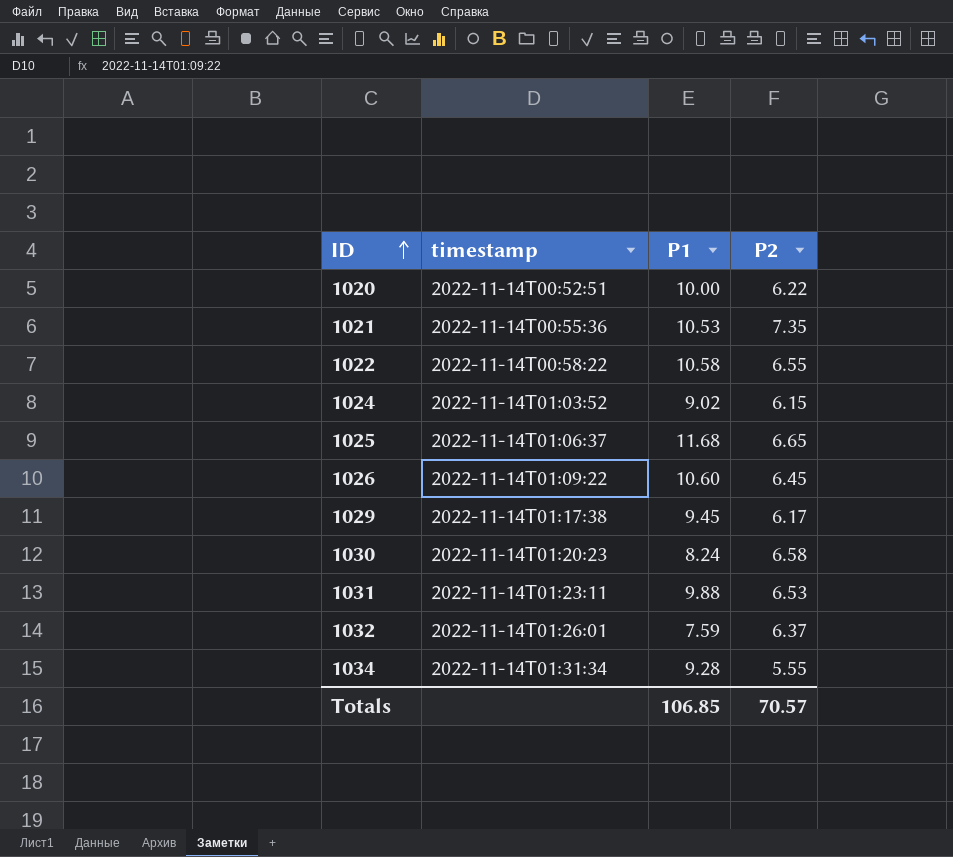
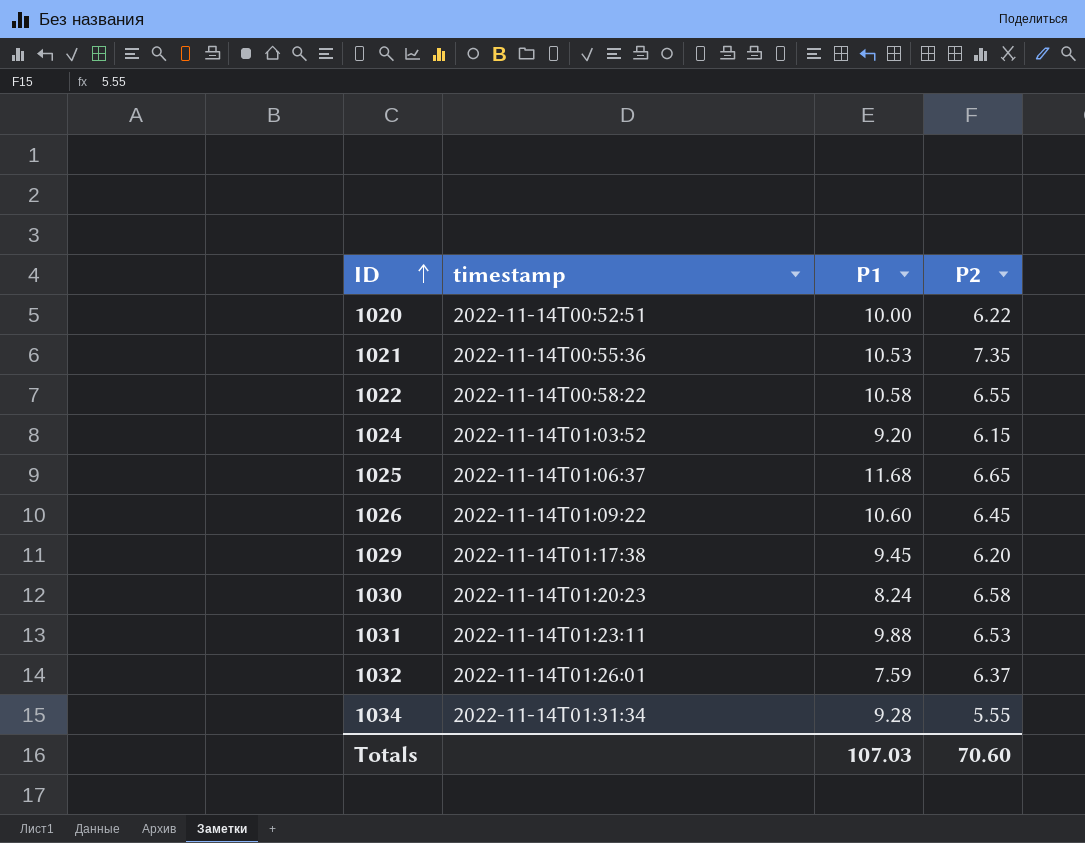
1024 | P1: 9.02 -> 9.20
1029 | P2: 6.17 -> 6.20
Totals | P1: 106.85 -> 107.03
Totals | P2: 70.57 -> 70.60

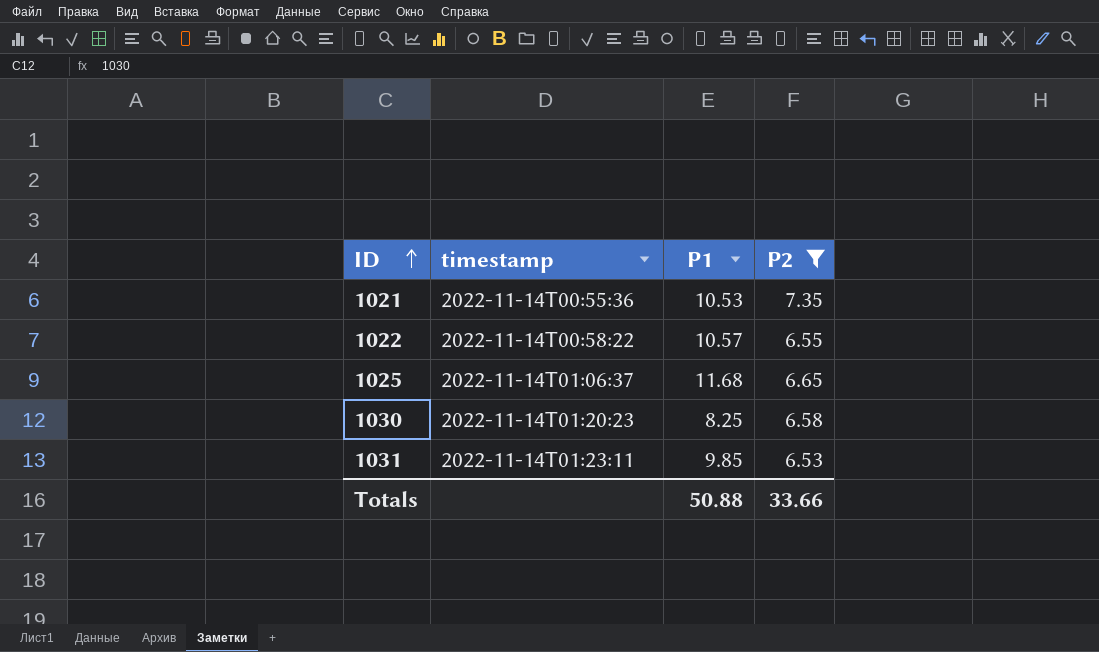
filter: none -> P2 >= 6.53
1022 | P1: 10.58 -> 10.57
1030 | P1: 8.24 -> 8.25
1031 | P1: 9.88 -> 9.85
Totals | P1: 107.03 -> 50.88
Totals | P2: 70.60 -> 33.66

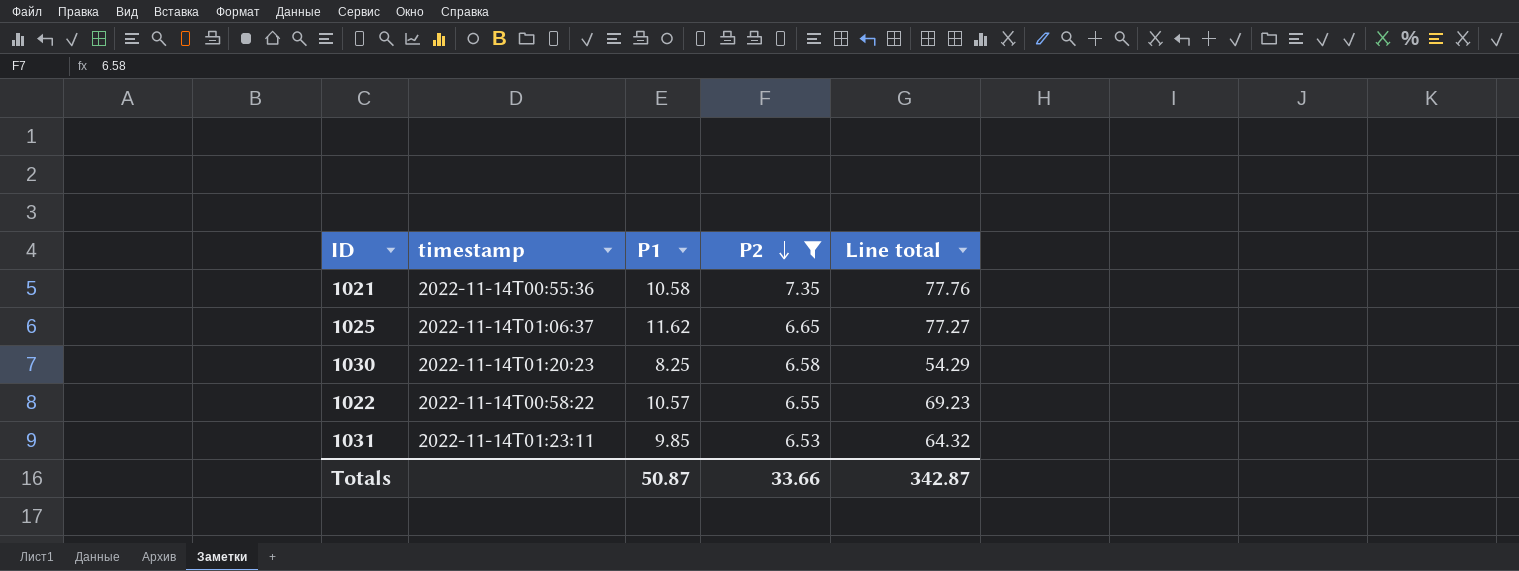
row order: ID ascending -> P2 descending
column Line total | formula: none -> [P1] * [P2]
1021 | P1: 10.53 -> 10.58
1025 | P1: 11.68 -> 11.62
Totals | P1: 50.88 -> 50.87

